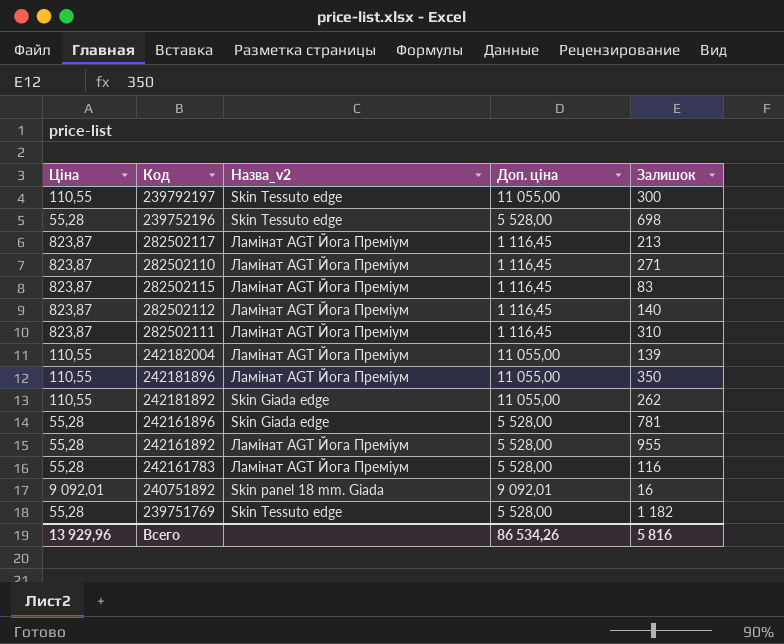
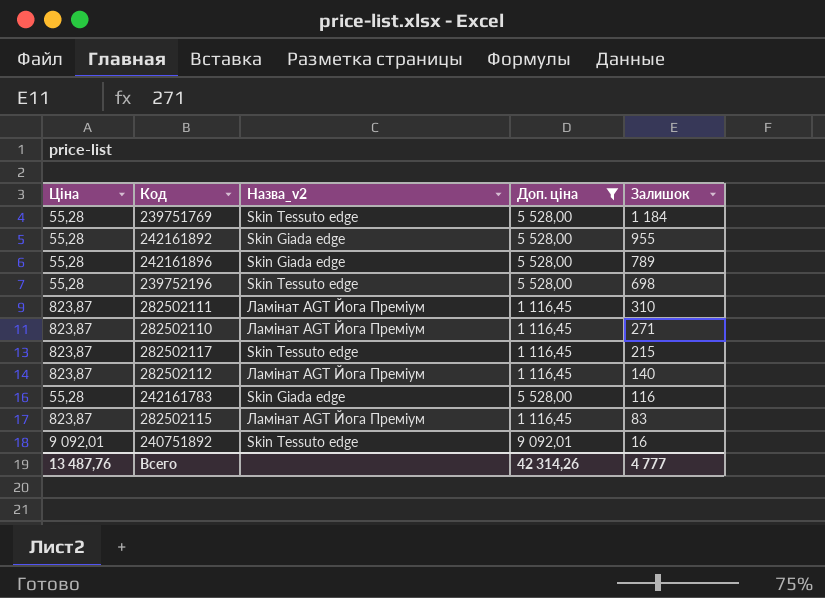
filter: none -> Доп. ціна != 11 055,00
row order: none -> Залишок descending
239751769 | Залишок: 1 182 -> 1 184
242161892 | Назва_v2: Ламінат AGT Йога Преміум -> Skin Giada edge
242161896 | Залишок: 781 -> 789
282502117 | Назва_v2: Ламінат AGT Йога Преміум -> Skin Tessuto edge
282502117 | Залишок: 213 -> 215
242161783 | Назва_v2: Ламінат AGT Йога Преміум -> Skin Giada edge
240751892 | Назва_v2: Skin panel 18 mm. Giada -> Skin Tessuto edge
Всего | Ціна: 13 929,96 -> 13 487,76
Всего | Доп. ціна: 86 534,26 -> 42 314,26
Всего | Залишок: 5 816 -> 4 777

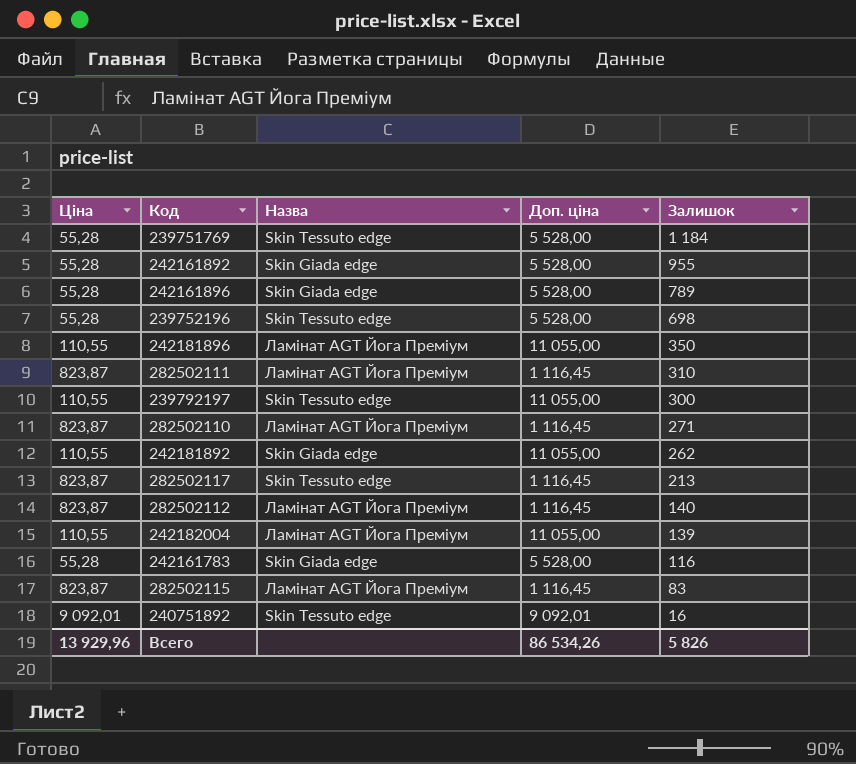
filter: Доп. ціна != 11 055,00 -> none
column name: Назва_v2 -> Назва
282502117 | Залишок: 215 -> 213
Всего | Ціна: 13 487,76 -> 13 929,96
Всего | Доп. ціна: 42 314,26 -> 86 534,26
Всего | Залишок: 4 777 -> 5 826

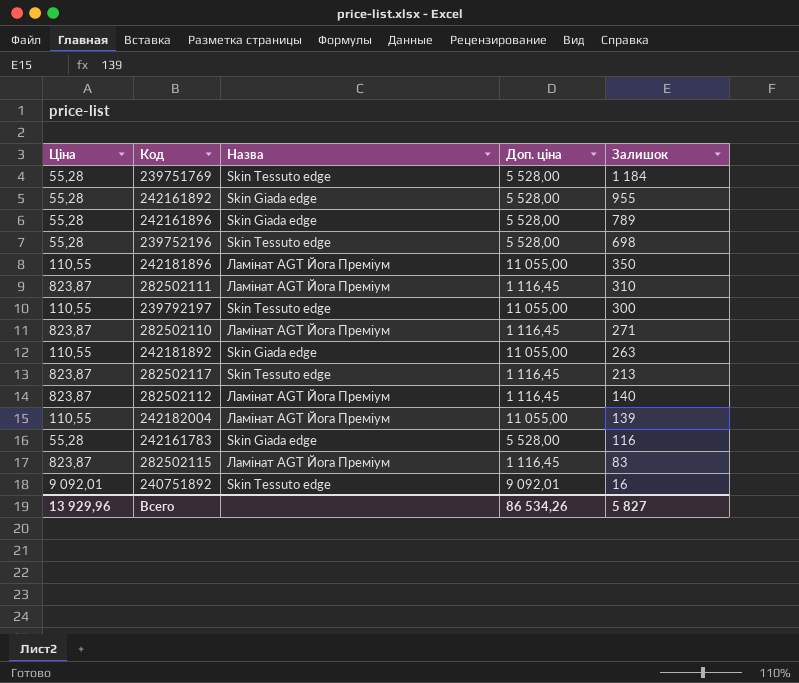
242181892 | Залишок: 262 -> 263
Всего | Залишок: 5 826 -> 5 827

